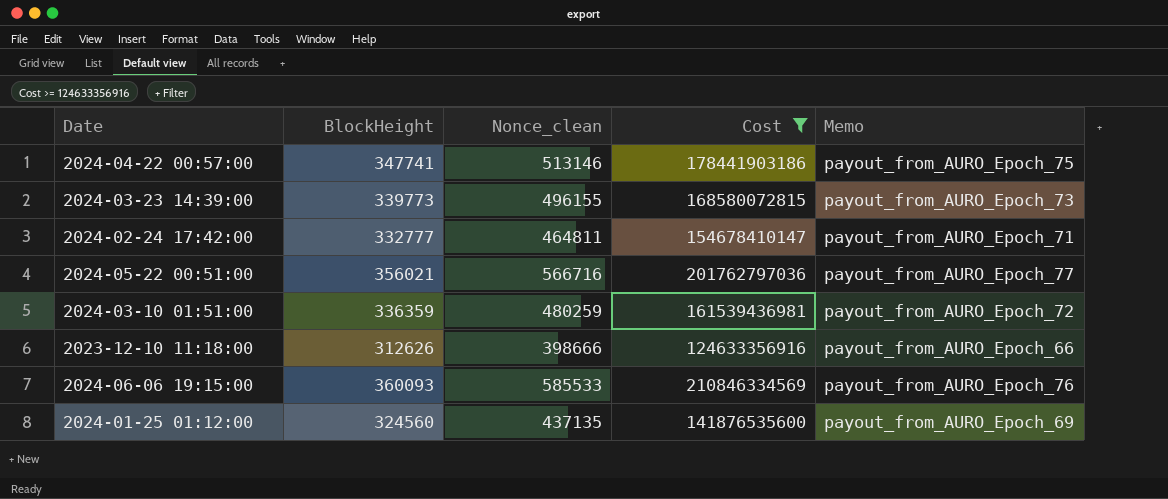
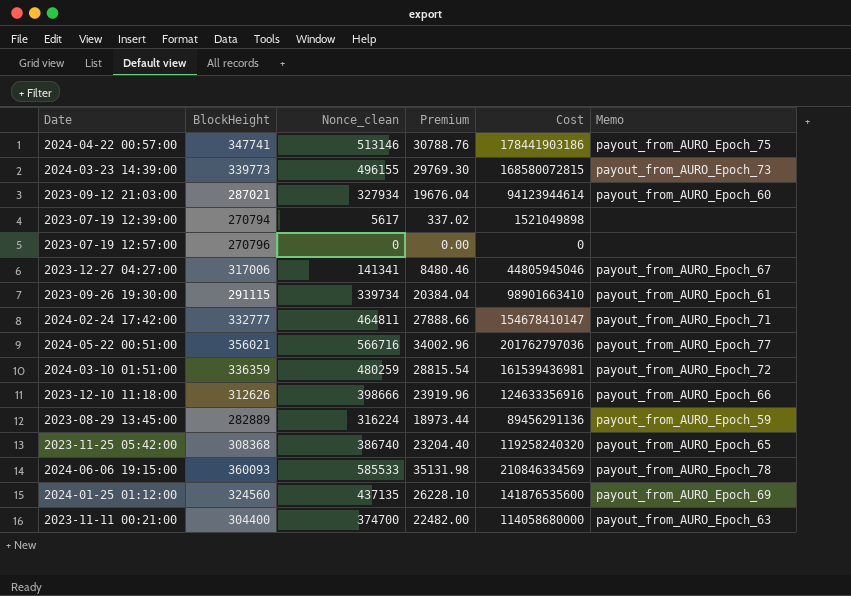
filter: Cost >= 124633356916 -> none
column Premium | formula: none -> [Nonce_clean] * 0.06
2024-06-06 19:15:00 | Memo: payout_from_AURO_Epoch_76 -> payout_from_AURO_Epoch_78

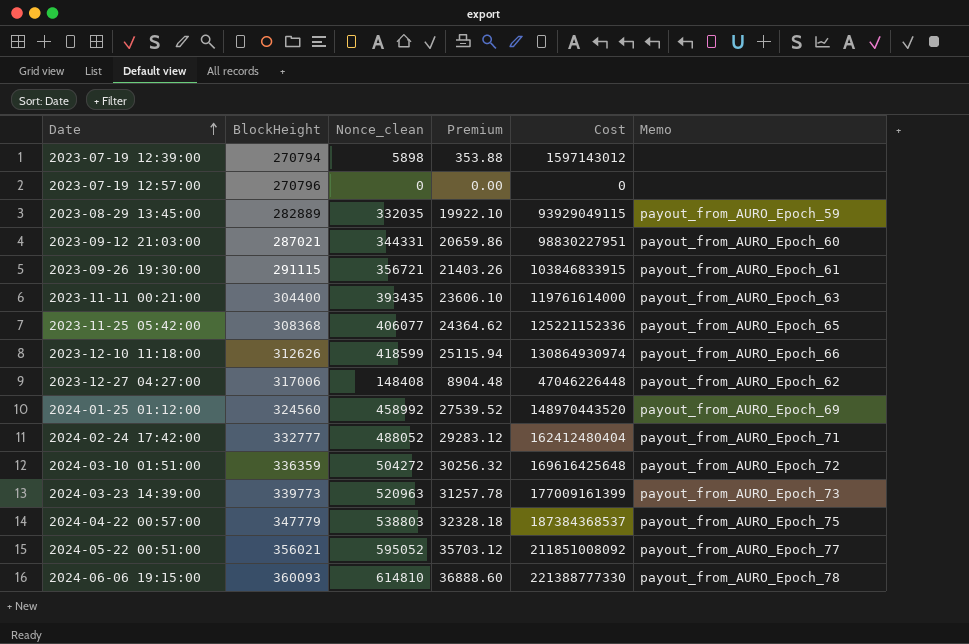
row order: none -> Date ascending
2023-07-19 12:39:00 | Nonce_clean: 5617 -> 5898
2023-07-19 12:39:00 | Premium: 337.02 -> 353.88
2023-07-19 12:39:00 | Cost: 1521049898 -> 1597143012
2023-08-29 13:45:00 | Nonce_clean: 316224 -> 332035
2023-08-29 13:45:00 | Premium: 18973.44 -> 19922.10
2023-08-29 13:45:00 | Cost: 89456291136 -> 93929049115
2023-09-12 21:03:00 | Nonce_clean: 327934 -> 344331
2023-09-12 21:03:00 | Premium: 19676.04 -> 20659.86
2023-09-12 21:03:00 | Cost: 94123944614 -> 98830227951
2023-09-26 19:30:00 | Nonce_clean: 339734 -> 356721
2023-09-26 19:30:00 | Premium: 20384.04 -> 21403.26
2023-09-26 19:30:00 | Cost: 98901663410 -> 103846833915
2023-11-11 00:21:00 | Nonce_clean: 374700 -> 393435
2023-11-11 00:21:00 | Premium: 22482.00 -> 23606.10
2023-11-11 00:21:00 | Cost: 114058680000 -> 119761614000
2023-11-25 05:42:00 | Nonce_clean: 386740 -> 406077
2023-11-25 05:42:00 | Premium: 23204.40 -> 24364.62
2023-11-25 05:42:00 | Cost: 119258240320 -> 125221152336
2023-12-10 11:18:00 | Nonce_clean: 398666 -> 418599
2023-12-10 11:18:00 | Premium: 23919.96 -> 25115.94
2023-12-10 11:18:00 | Cost: 124633356916 -> 130864930974
2023-12-27 04:27:00 | Nonce_clean: 141341 -> 148408
2023-12-27 04:27:00 | Premium: 8480.46 -> 8904.48
2023-12-27 04:27:00 | Cost: 44805945046 -> 47046226448
2023-12-27 04:27:00 | Memo: payout_from_AURO_Epoch_67 -> payout_from_AURO_Epoch_62
2024-01-25 01:12:00 | Nonce_clean: 437135 -> 458992
2024-01-25 01:12:00 | Premium: 26228.10 -> 27539.52
2024-01-25 01:12:00 | Cost: 141876535600 -> 148970443520
2024-02-24 17:42:00 | Nonce_clean: 464811 -> 488052
2024-02-24 17:42:00 | Premium: 27888.66 -> 29283.12
2024-02-24 17:42:00 | Cost: 154678410147 -> 162412480404
2024-03-10 01:51:00 | Nonce_clean: 480259 -> 504272
2024-03-10 01:51:00 | Premium: 28815.54 -> 30256.32
2024-03-10 01:51:00 | Cost: 161539436981 -> 169616425648
2024-03-23 14:39:00 | Nonce_clean: 496155 -> 520963
2024-03-23 14:39:00 | Premium: 29769.30 -> 31257.78
2024-03-23 14:39:00 | Cost: 168580072815 -> 177009161399
2024-04-22 00:57:00 | BlockHeight: 347741 -> 347779
2024-04-22 00:57:00 | Nonce_clean: 513146 -> 538803
2024-04-22 00:57:00 | Premium: 30788.76 -> 32328.18
2024-04-22 00:57:00 | Cost: 178441903186 -> 187384368537
2024-05-22 00:51:00 | Nonce_clean: 566716 -> 595052
2024-05-22 00:51:00 | Premium: 34002.96 -> 35703.12
2024-05-22 00:51:00 | Cost: 201762797036 -> 211851008092
2024-06-06 19:15:00 | Nonce_clean: 585533 -> 614810
2024-06-06 19:15:00 | Premium: 35131.98 -> 36888.60
2024-06-06 19:15:00 | Cost: 210846334569 -> 221388777330

